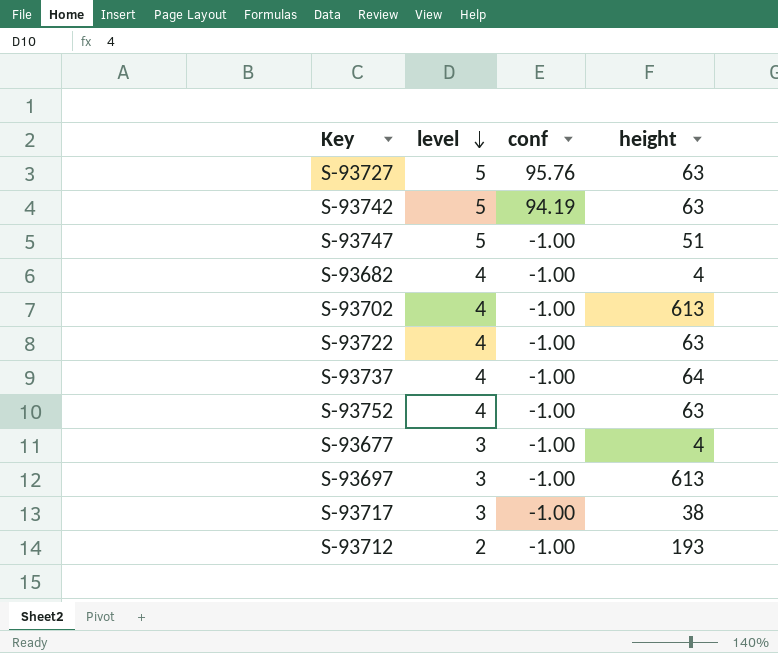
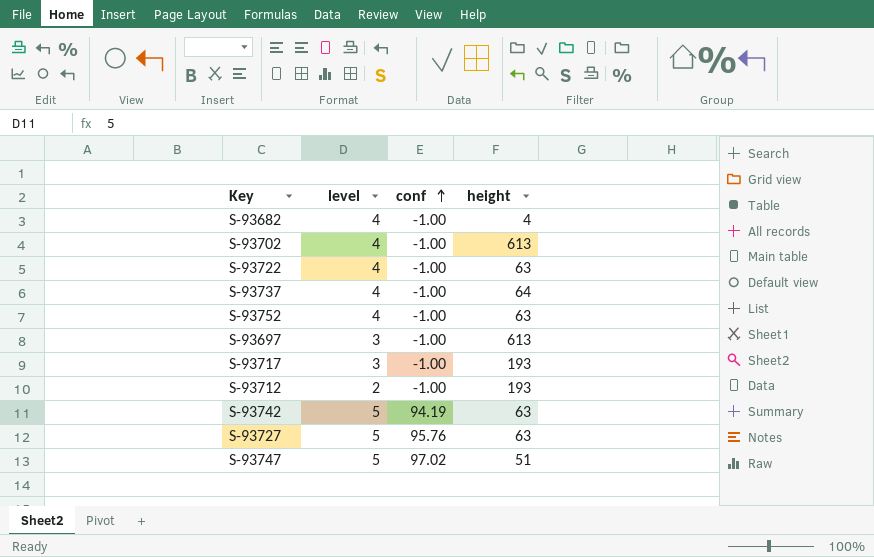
row order: level descending -> conf ascending
row S-93677: 3 | -1.00 | 4 -> none
S-93717 | height: 38 -> 193
S-93747 | conf: -1.00 -> 97.02

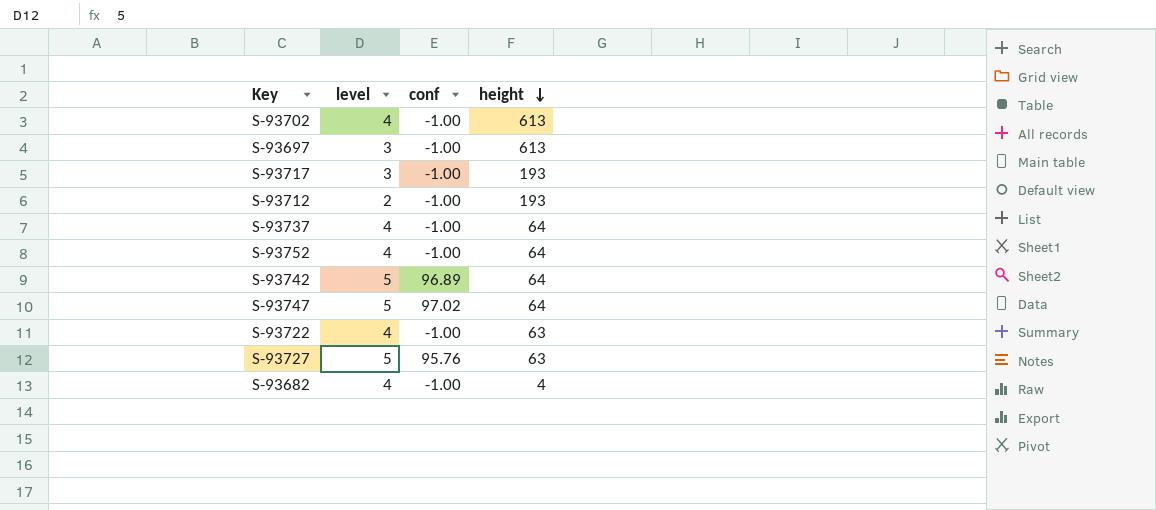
row order: conf ascending -> height descending
S-93752 | height: 63 -> 64
S-93742 | conf: 94.19 -> 96.89
S-93742 | height: 63 -> 64
S-93747 | height: 51 -> 64

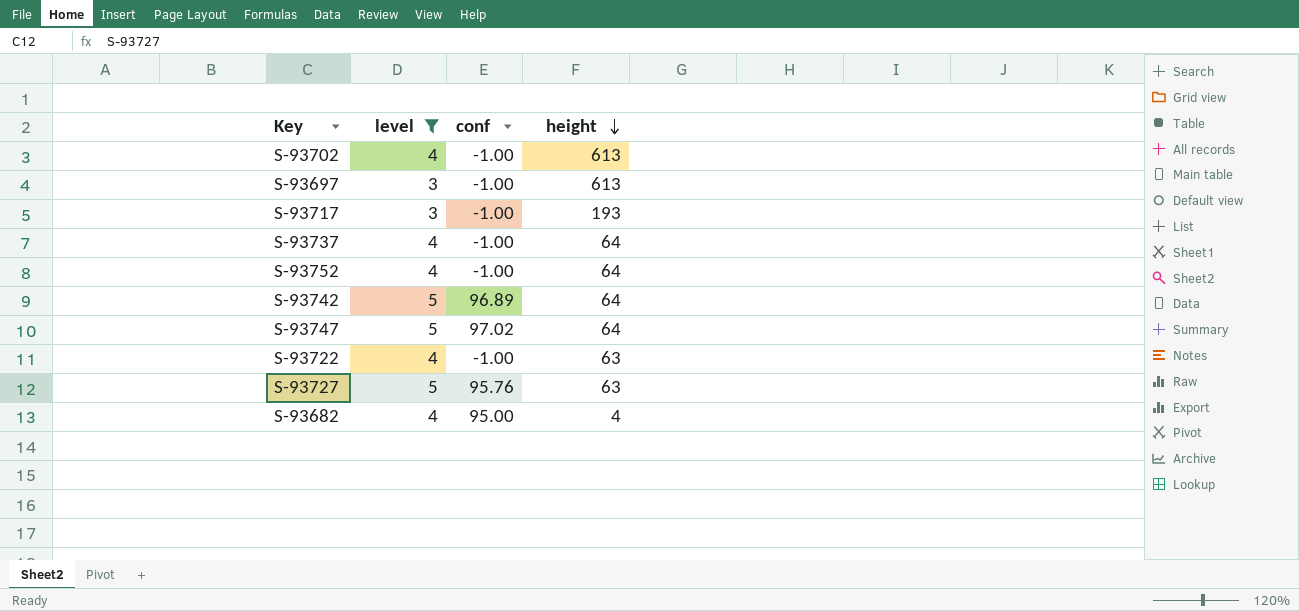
filter: none -> level != 2
S-93682 | conf: -1.00 -> 95.00

